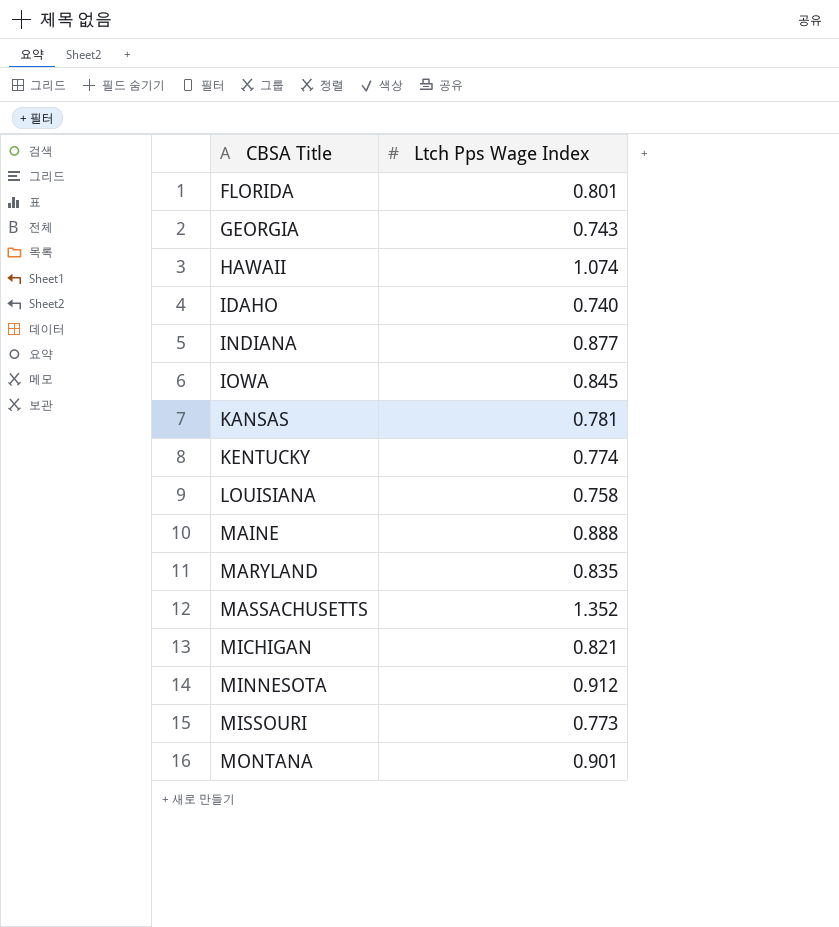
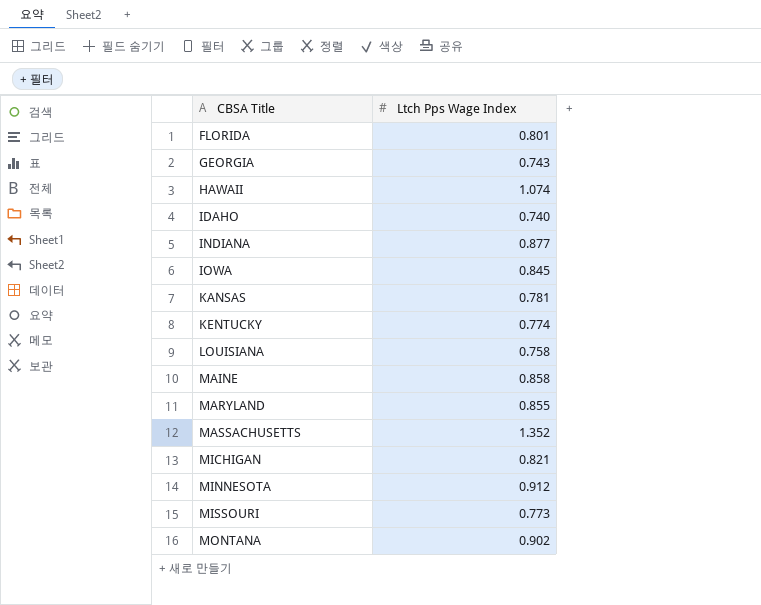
MAINE | Ltch Pps Wage Index: 0.888 -> 0.858
MARYLAND | Ltch Pps Wage Index: 0.835 -> 0.855
MONTANA | Ltch Pps Wage Index: 0.901 -> 0.902

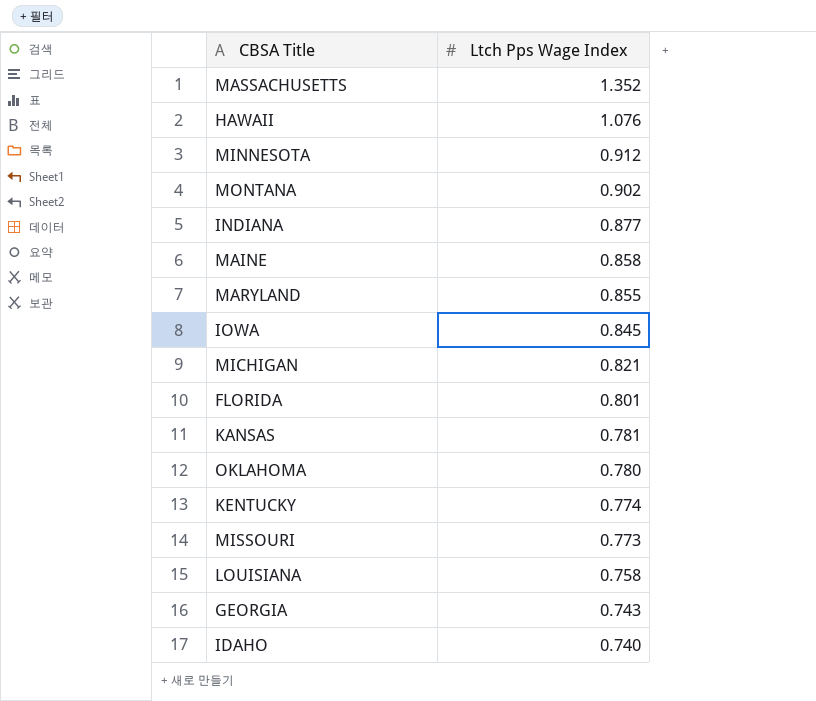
row order: CBSA Title ascending -> Ltch Pps Wage Index descending
HAWAII | Ltch Pps Wage Index: 1.074 -> 1.076
row OKLAHOMA: none -> 0.780

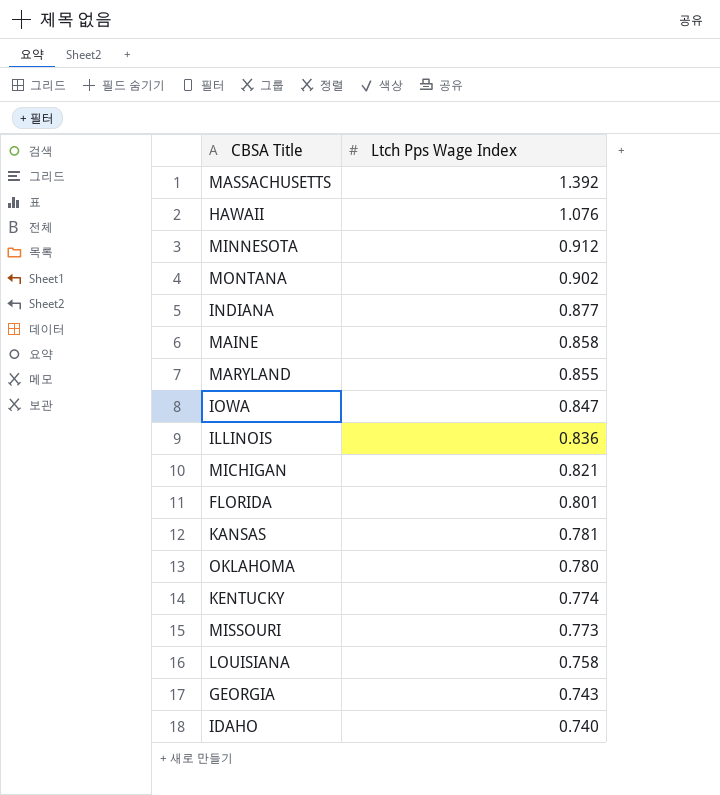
MASSACHUSETTS | Ltch Pps Wage Index: 1.352 -> 1.392
IOWA | Ltch Pps Wage Index: 0.845 -> 0.847
row ILLINOIS: none -> 0.836

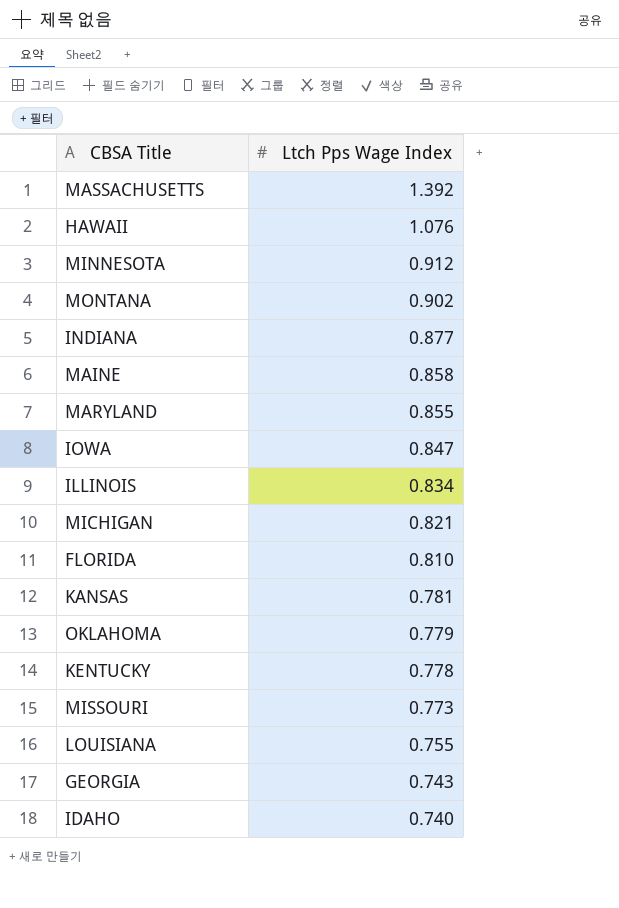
ILLINOIS | Ltch Pps Wage Index: 0.836 -> 0.834
FLORIDA | Ltch Pps Wage Index: 0.801 -> 0.810
OKLAHOMA | Ltch Pps Wage Index: 0.780 -> 0.779
KENTUCKY | Ltch Pps Wage Index: 0.774 -> 0.778
LOUISIANA | Ltch Pps Wage Index: 0.758 -> 0.755

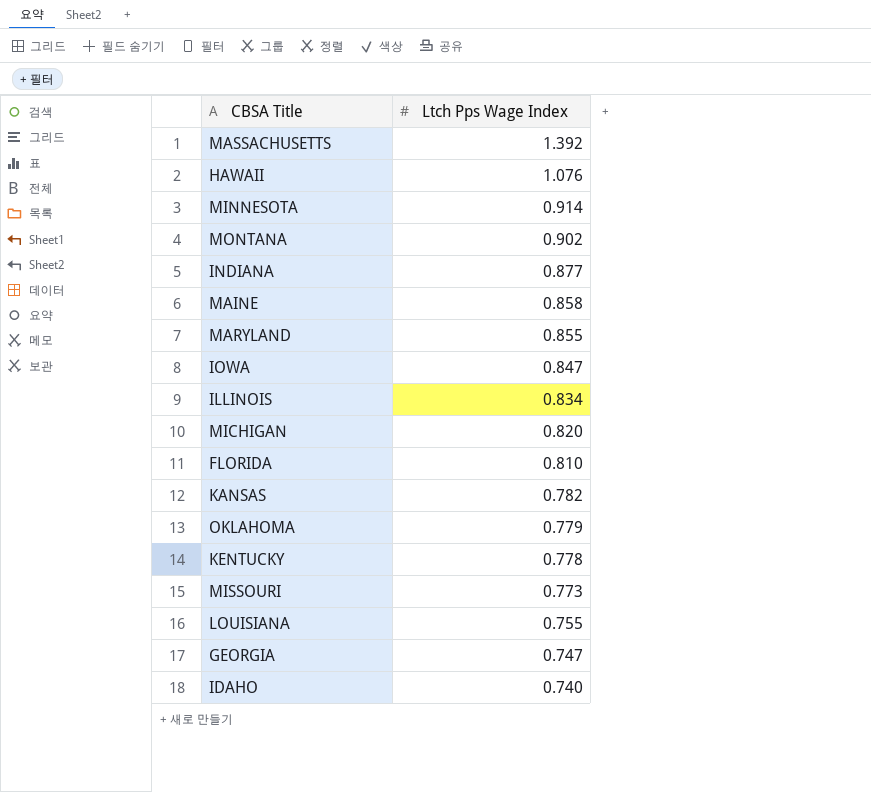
MINNESOTA | Ltch Pps Wage Index: 0.912 -> 0.914
MICHIGAN | Ltch Pps Wage Index: 0.821 -> 0.820
KANSAS | Ltch Pps Wage Index: 0.781 -> 0.782
GEORGIA | Ltch Pps Wage Index: 0.743 -> 0.747

